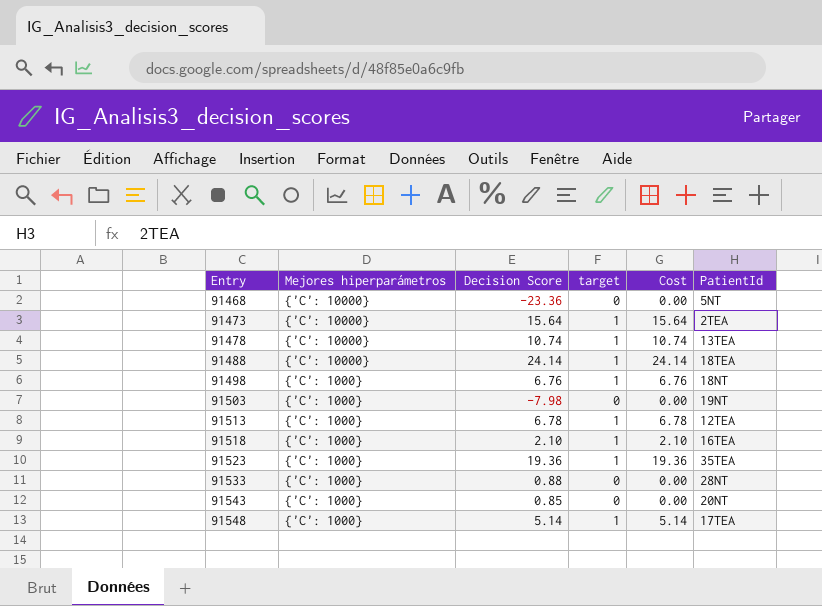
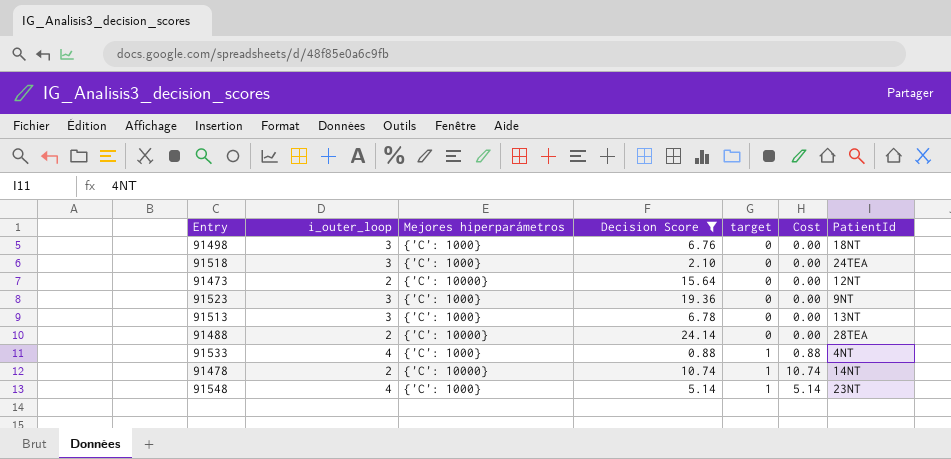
filter: none -> Decision Score >= 0.88
row order: Entry ascending -> target ascending
column i_outer_loop | position: none -> 2
91498 | target: 1 -> 0
91498 | Cost: 6.76 -> 0.00
91518 | target: 1 -> 0
91518 | Cost: 2.10 -> 0.00
91518 | PatientId: 16TEA -> 24TEA
91473 | target: 1 -> 0
91473 | Cost: 15.64 -> 0.00
91473 | PatientId: 2TEA -> 12NT
91523 | target: 1 -> 0
91523 | Cost: 19.36 -> 0.00
91523 | PatientId: 35TEA -> 9NT
91513 | target: 1 -> 0
91513 | Cost: 6.78 -> 0.00
91513 | PatientId: 12TEA -> 13NT
91488 | target: 1 -> 0
91488 | Cost: 24.14 -> 0.00
91488 | PatientId: 18TEA -> 28TEA
91533 | target: 0 -> 1
91533 | Cost: 0.00 -> 0.88
91533 | PatientId: 28NT -> 4NT
91478 | PatientId: 13TEA -> 14NT
91548 | PatientId: 17TEA -> 23NT

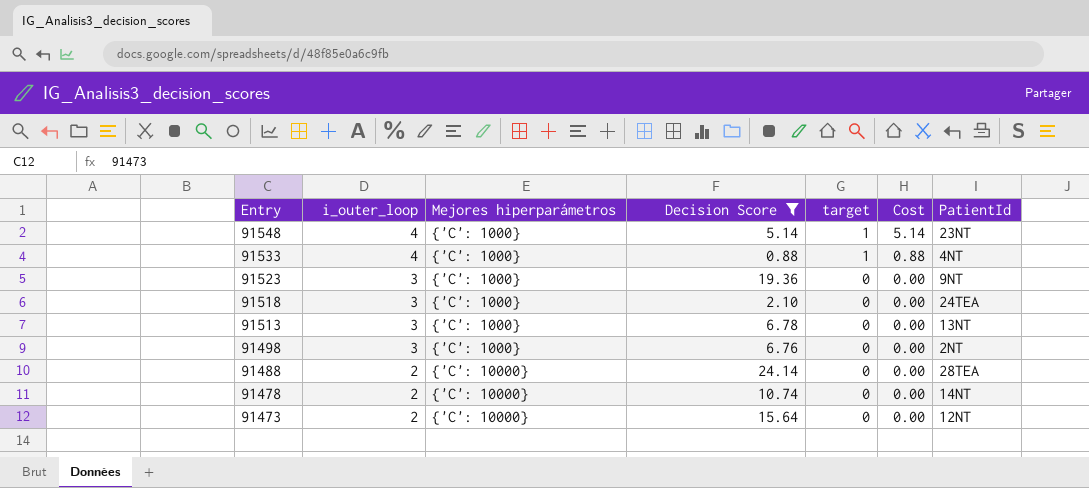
row order: target ascending -> Entry descending
91498 | PatientId: 18NT -> 2NT
91478 | target: 1 -> 0
91478 | Cost: 10.74 -> 0.00

